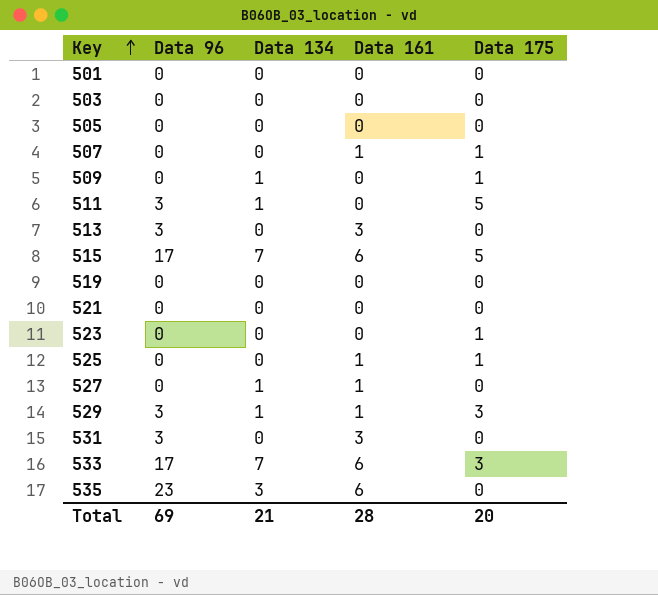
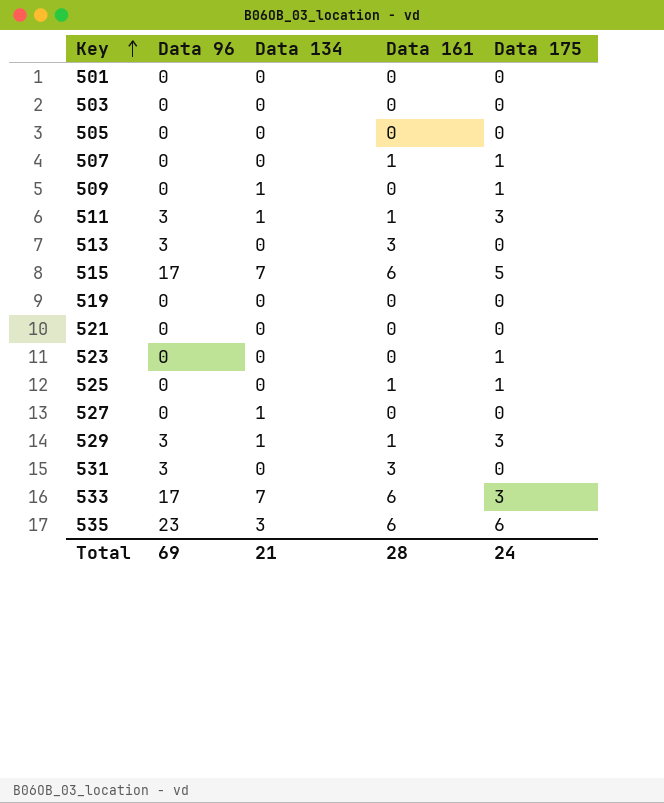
511 | Data 161: 0 -> 1
511 | Data 175: 5 -> 3
527 | Data 161: 1 -> 0
535 | Data 175: 0 -> 6
Total | Data 175: 20 -> 24

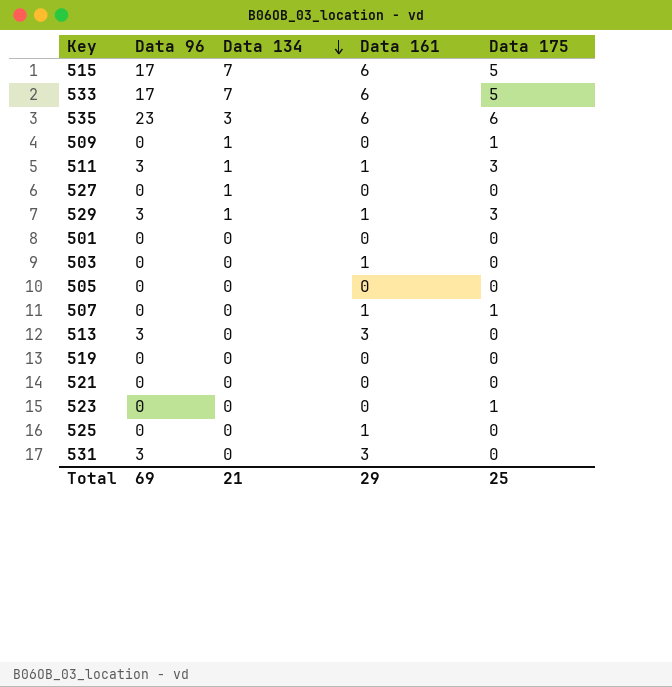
row order: Key ascending -> Data 134 descending
533 | Data 175: 3 -> 5
503 | Data 161: 0 -> 1
525 | Data 175: 1 -> 0
Total | Data 161: 28 -> 29
Total | Data 175: 24 -> 25

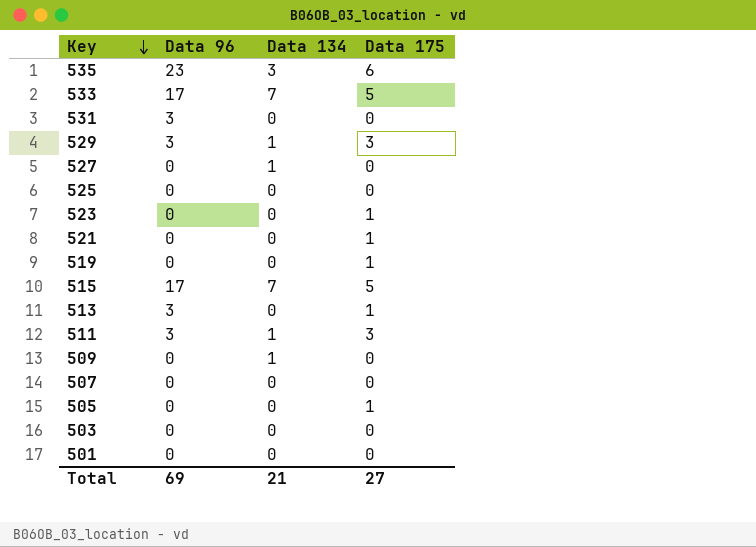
row order: Data 134 descending -> Key descending
column Data 161 | position: 4 -> none
521 | Data 175: 0 -> 1
519 | Data 175: 0 -> 1
513 | Data 175: 0 -> 1
509 | Data 175: 1 -> 0
507 | Data 175: 1 -> 0
505 | Data 175: 0 -> 1
Total | Data 175: 25 -> 27

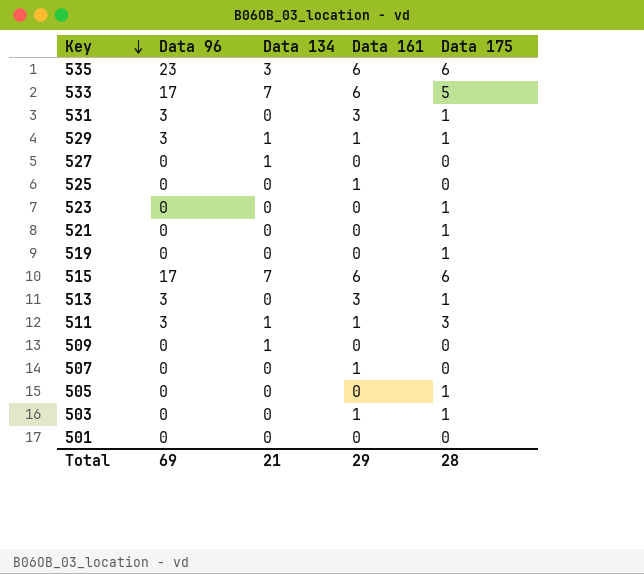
column Data 161 | position: none -> 4
531 | Data 175: 0 -> 1
529 | Data 175: 3 -> 1
515 | Data 175: 5 -> 6
503 | Data 175: 0 -> 1
Total | Data 175: 27 -> 28

